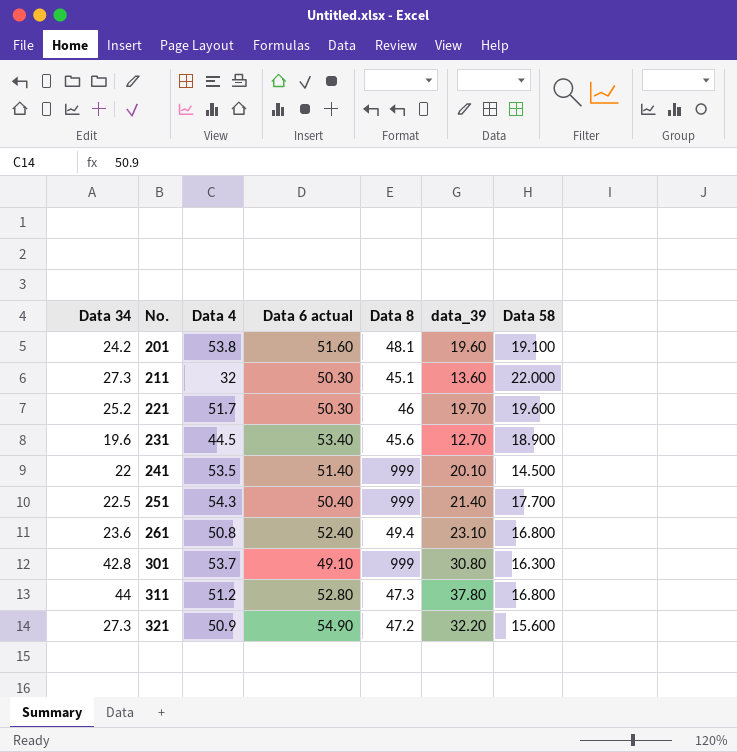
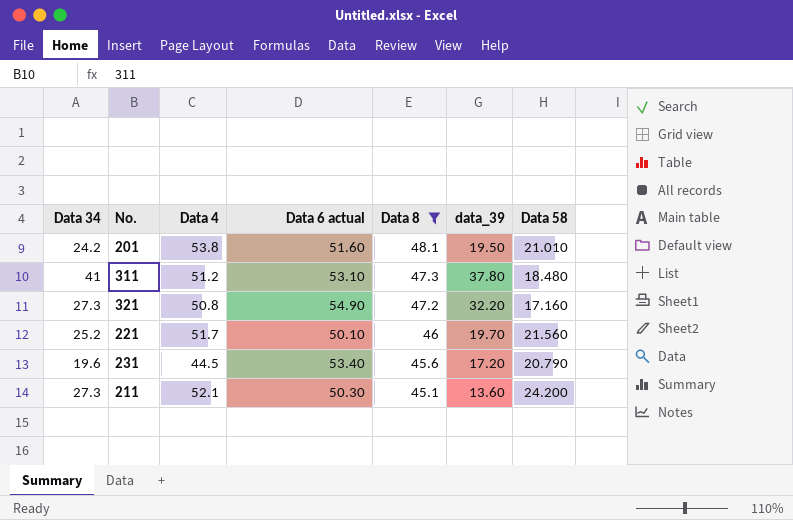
filter: none -> Data 8 <= 48.1
row order: No. ascending -> Data 8 descending
201 | data_39: 19.60 -> 19.50
201 | Data 58: 19.100 -> 21.010
311 | Data 34: 44 -> 41
311 | Data 6 actual: 52.80 -> 53.10
311 | Data 58: 16.800 -> 18.480
321 | Data 4: 50.9 -> 50.8
321 | Data 58: 15.600 -> 17.160
221 | Data 6 actual: 50.30 -> 50.10
221 | Data 58: 19.600 -> 21.560
231 | data_39: 12.70 -> 17.20
231 | Data 58: 18.900 -> 20.790
211 | Data 4: 32 -> 52.1
211 | Data 58: 22.000 -> 24.200

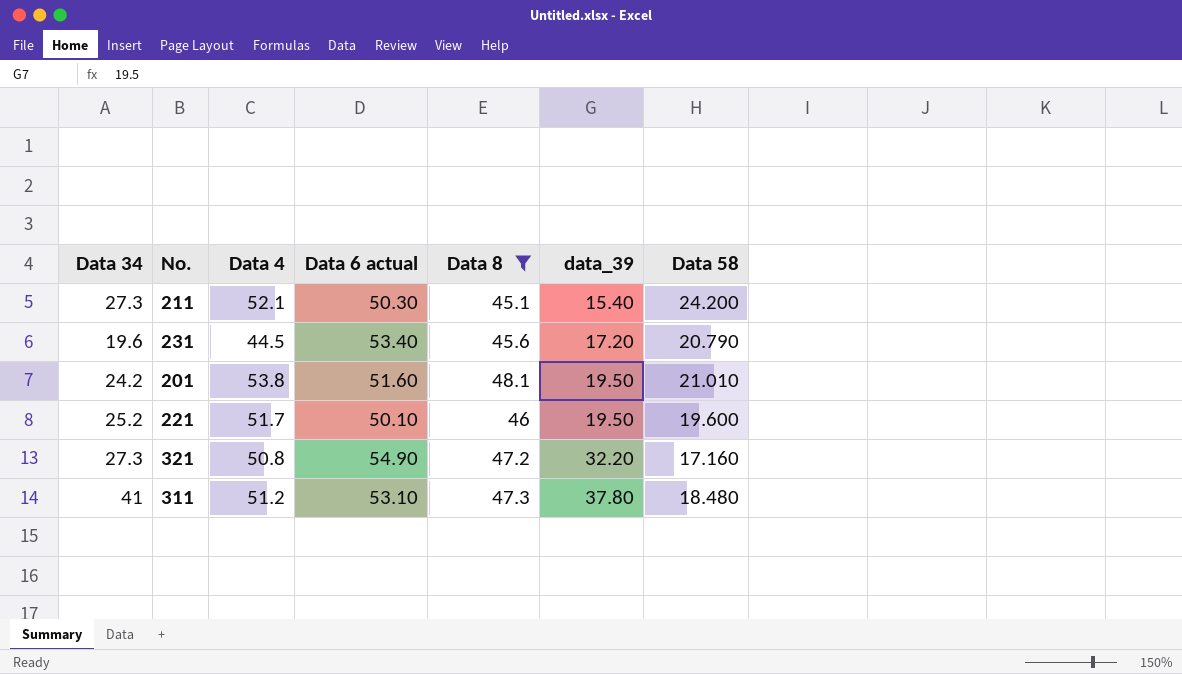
row order: Data 8 descending -> data_39 ascending
211 | data_39: 13.60 -> 15.40
221 | data_39: 19.70 -> 19.50
221 | Data 58: 21.560 -> 19.600

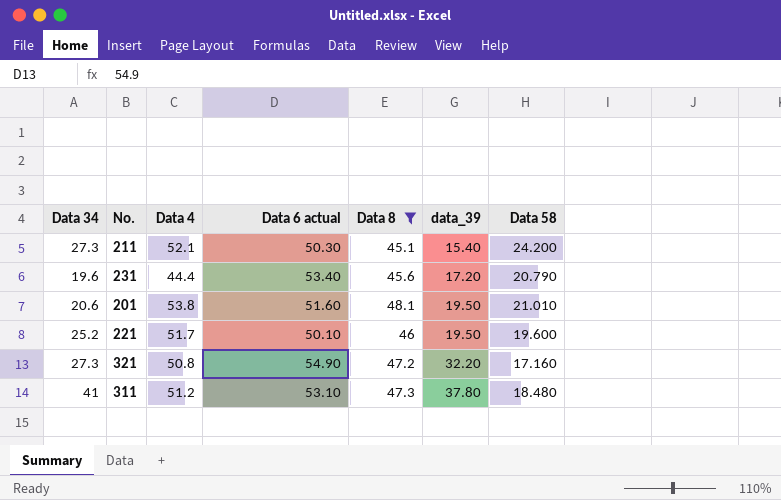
231 | Data 4: 44.5 -> 44.4
201 | Data 34: 24.2 -> 20.6

